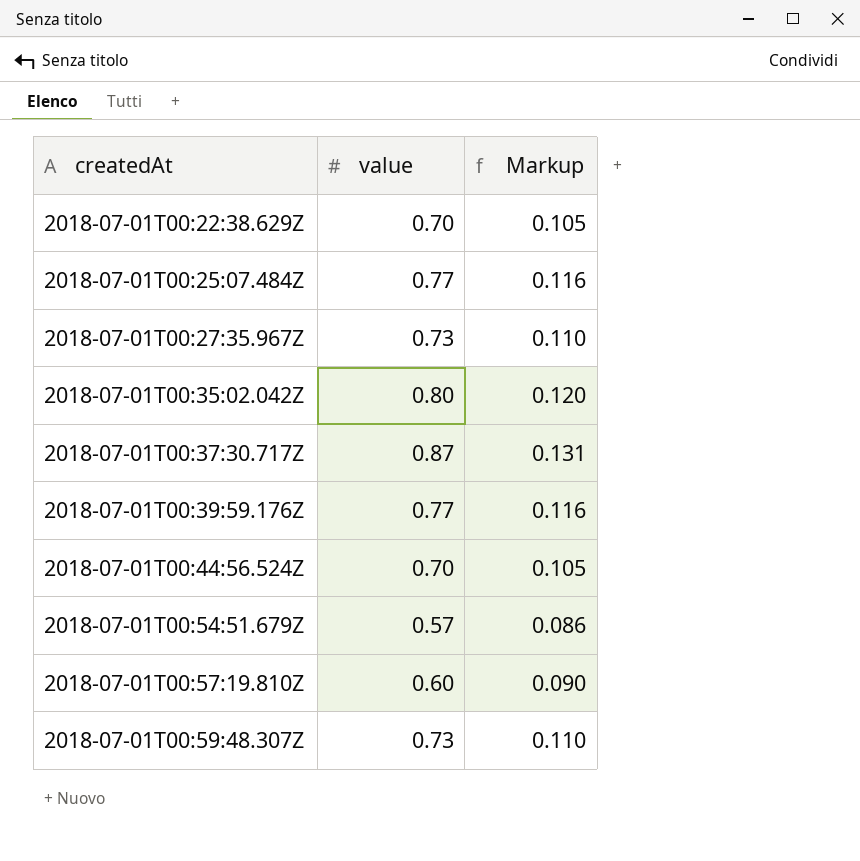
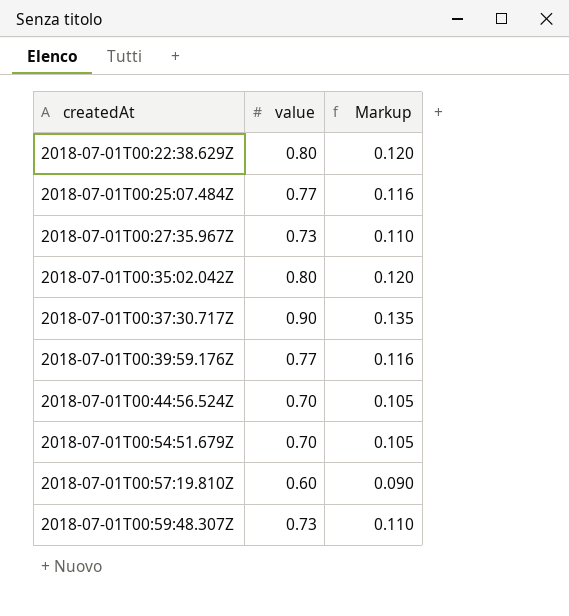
2018-07-01T00:22:38.629Z | value: 0.70 -> 0.80
2018-07-01T00:22:38.629Z | Markup: 0.105 -> 0.120
2018-07-01T00:37:30.717Z | value: 0.87 -> 0.90
2018-07-01T00:37:30.717Z | Markup: 0.131 -> 0.135
2018-07-01T00:54:51.679Z | value: 0.57 -> 0.70
2018-07-01T00:54:51.679Z | Markup: 0.086 -> 0.105

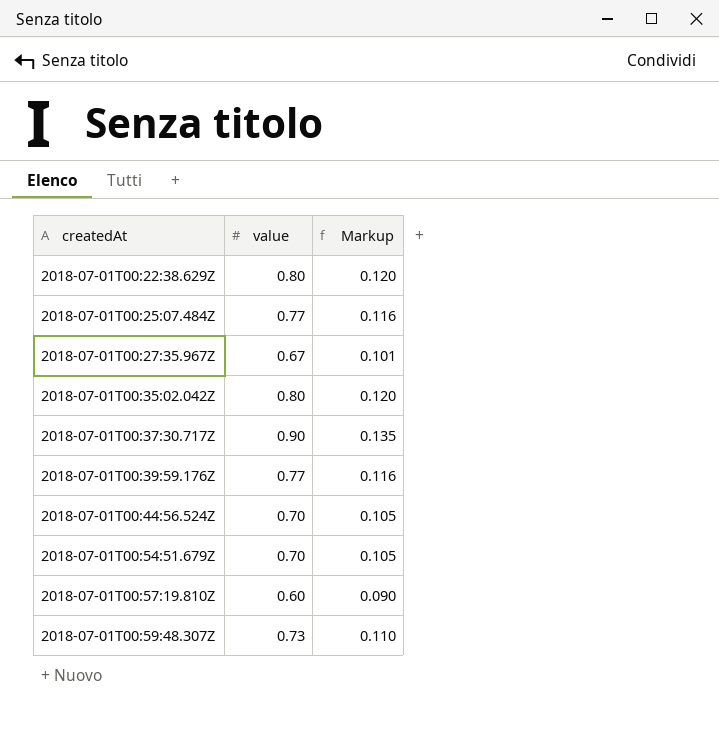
2018-07-01T00:27:35.967Z | value: 0.73 -> 0.67
2018-07-01T00:27:35.967Z | Markup: 0.110 -> 0.101

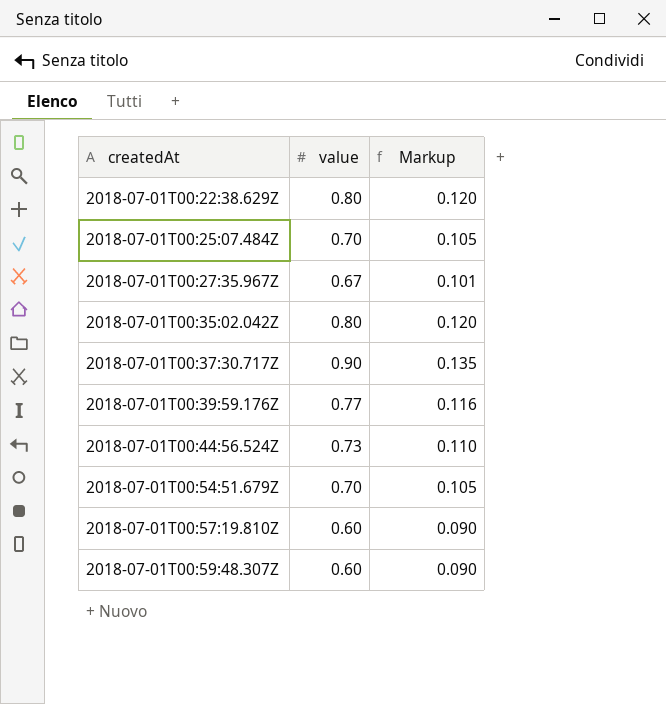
2018-07-01T00:25:07.484Z | value: 0.77 -> 0.70
2018-07-01T00:25:07.484Z | Markup: 0.116 -> 0.105
2018-07-01T00:44:56.524Z | value: 0.70 -> 0.73
2018-07-01T00:44:56.524Z | Markup: 0.105 -> 0.110
2018-07-01T00:59:48.307Z | value: 0.73 -> 0.60
2018-07-01T00:59:48.307Z | Markup: 0.110 -> 0.090

